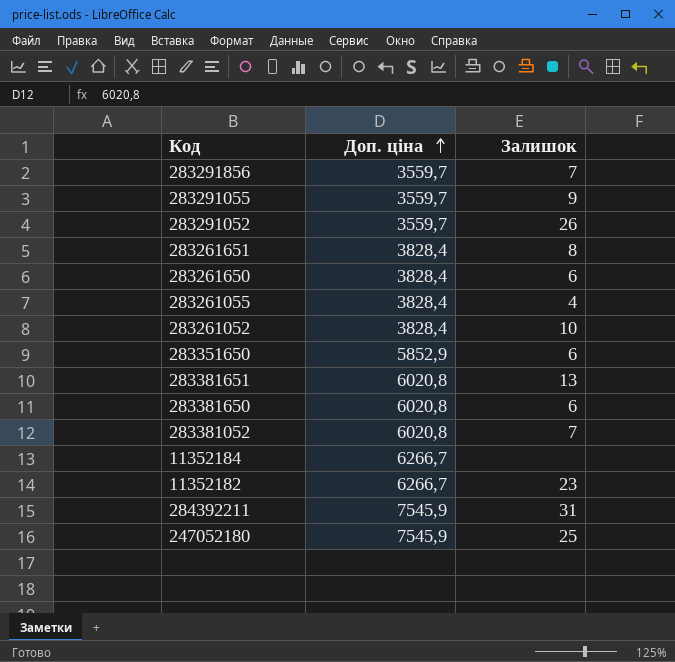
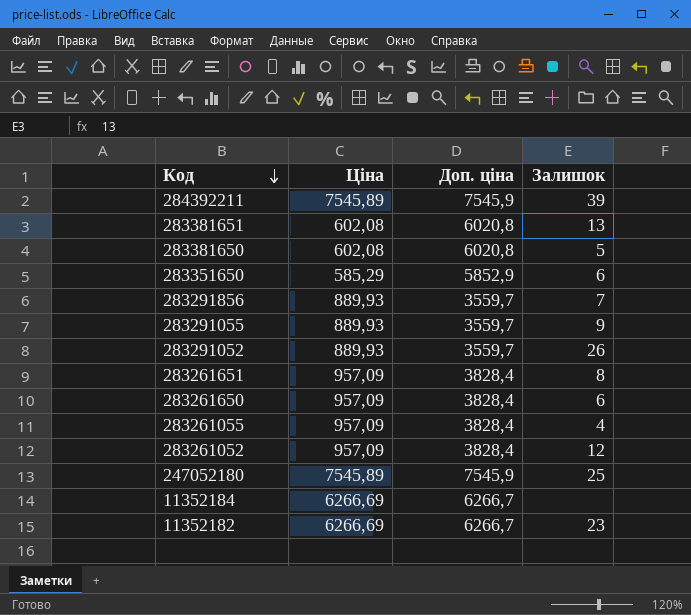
row order: Доп. ціна ascending -> Код descending
column Ціна | position: none -> 2
row 283381052: 6020,8 | 7 -> none
284392211 | Залишок: 31 -> 39
283381650 | Залишок: 6 -> 5
283261052 | Залишок: 10 -> 12

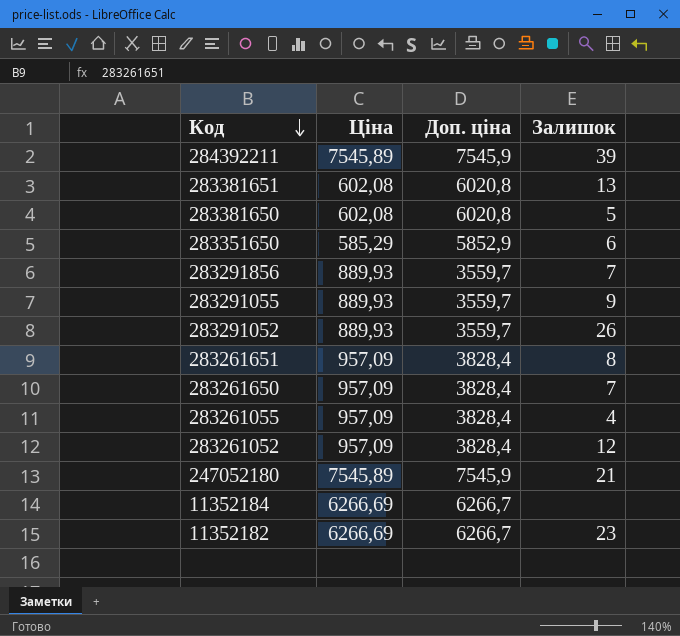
283261650 | Залишок: 6 -> 7
247052180 | Залишок: 25 -> 21

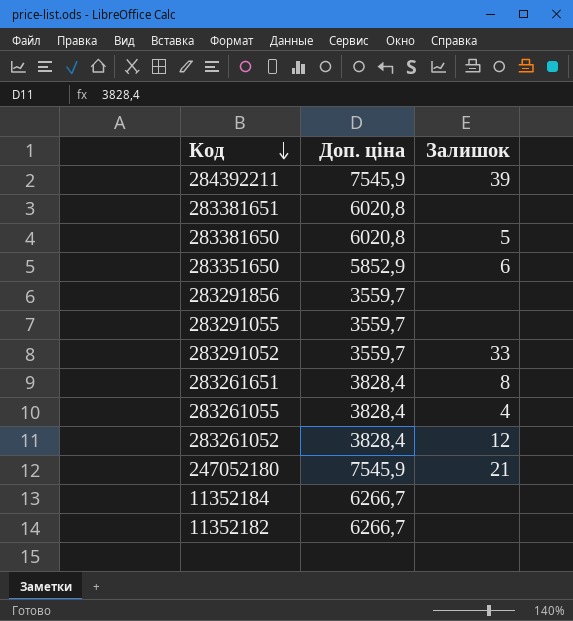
column Ціна | position: 2 -> none
row 283261650: 957,09 | 3828,4 | 7 -> none
283381651 | Залишок: 13 -> none
283291856 | Залишок: 7 -> none
283291055 | Залишок: 9 -> none
283291052 | Залишок: 26 -> 33
11352182 | Залишок: 23 -> none

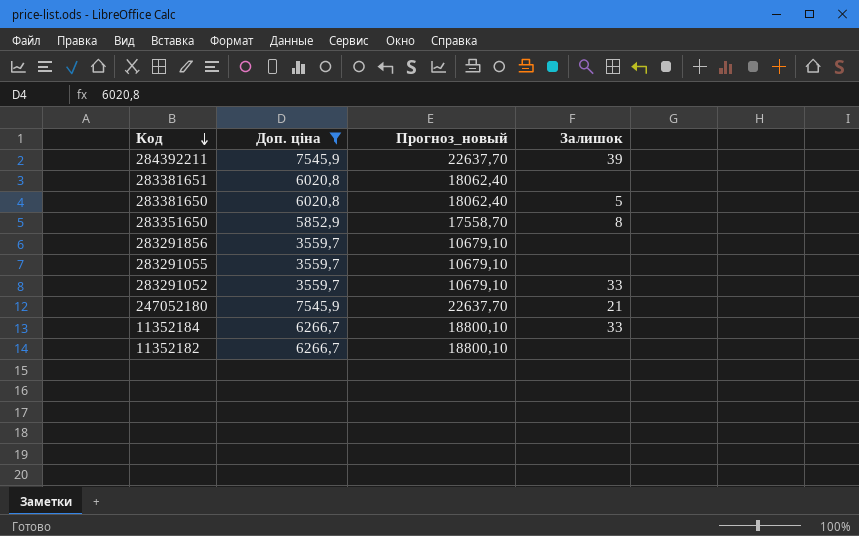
filter: none -> Доп. ціна != 3828,4
column Прогноз_новый | formula: none -> [Доп. ціна] * 3
283351650 | Залишок: 6 -> 8
11352184 | Залишок: none -> 33

